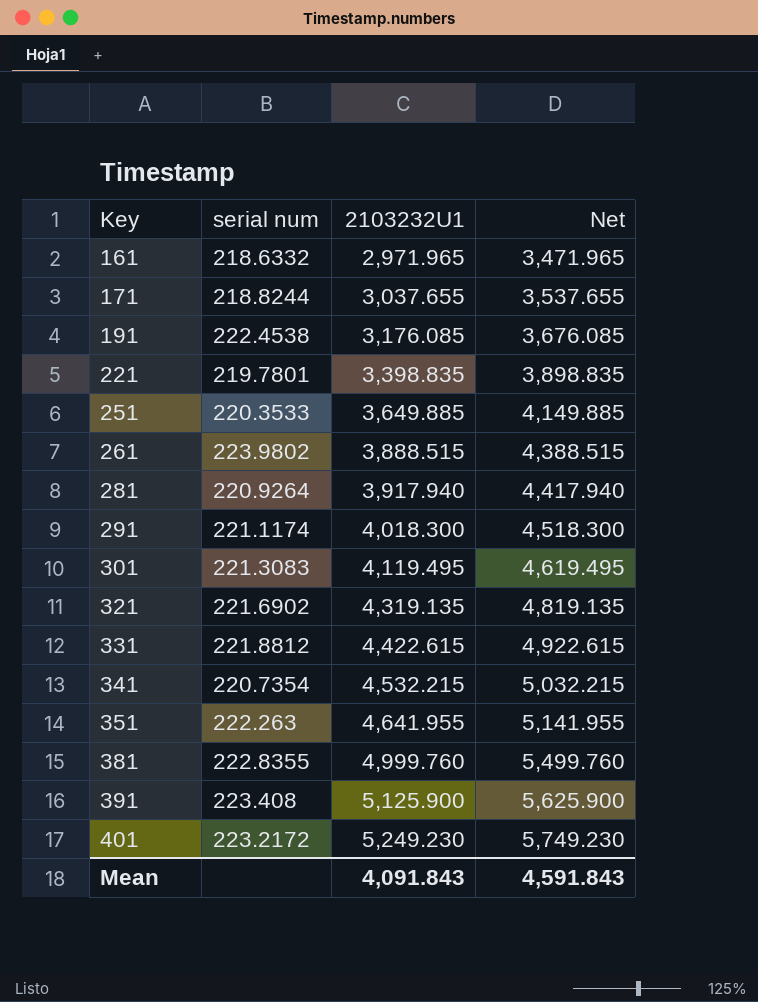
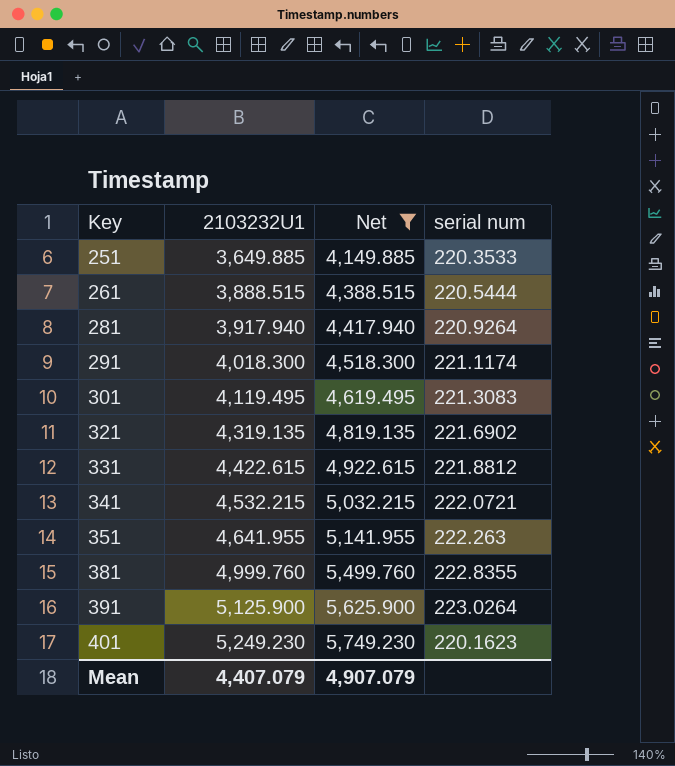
filter: none -> Net >= 4,149.885
column serial num | position: 2 -> 4
261 | serial num: 223.9802 -> 220.5444
341 | serial num: 220.7354 -> 222.0721
391 | serial num: 223.408 -> 223.0264
401 | serial num: 223.2172 -> 220.1623
Mean | 2103232U1: 4,091.843 -> 4,407.079
Mean | Net: 4,591.843 -> 4,907.079

